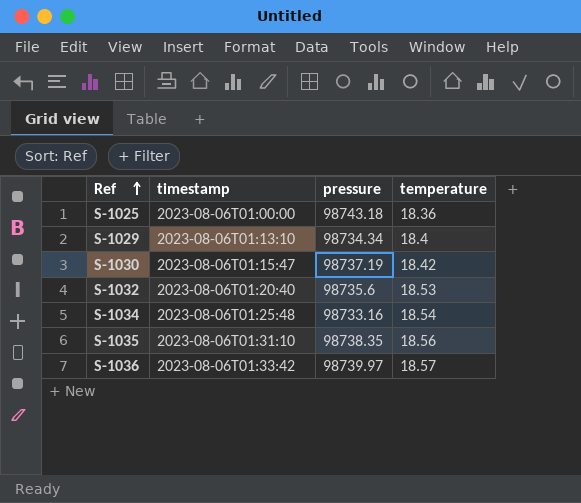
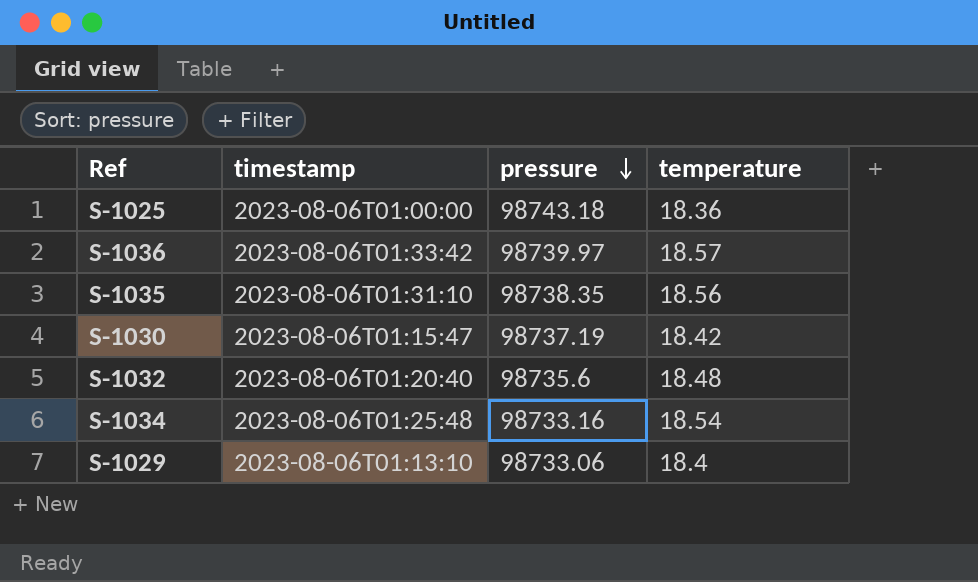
row order: Ref ascending -> pressure descending
S-1032 | temperature: 18.53 -> 18.48
S-1029 | pressure: 98734.34 -> 98733.06

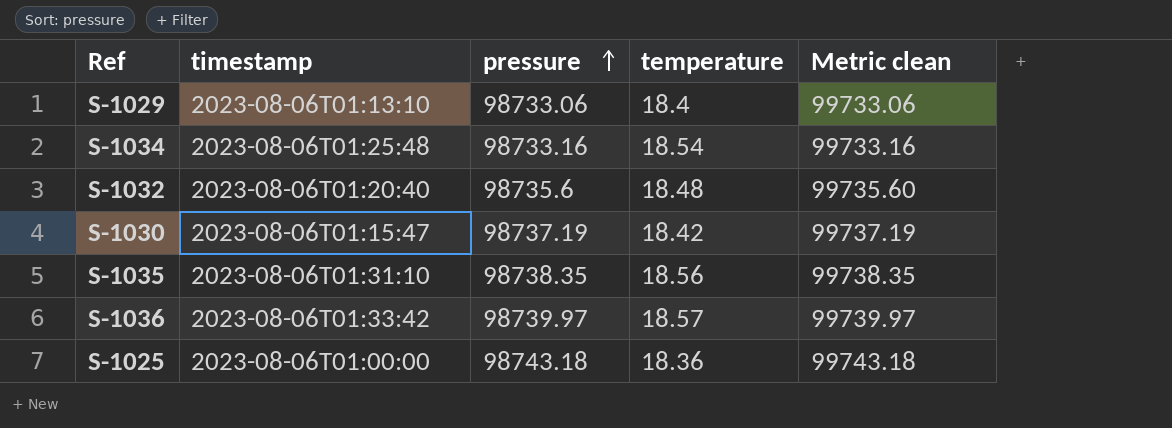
row order: pressure descending -> pressure ascending
column Metric clean | formula: none -> [pressure] + 1000

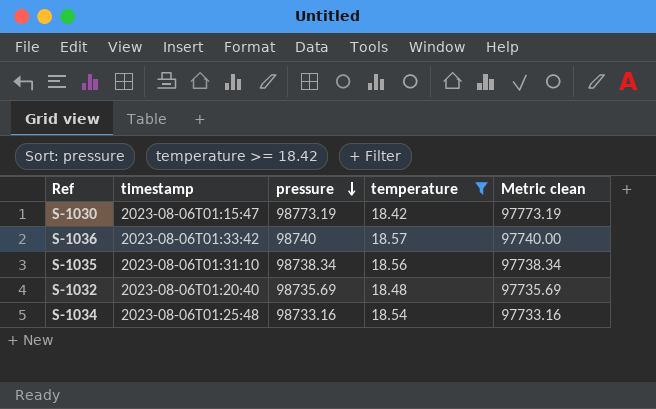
filter: none -> temperature >= 18.42
row order: pressure ascending -> pressure descending
column Metric clean | formula: [pressure] + 1000 -> [pressure] - 1000
S-1030 | pressure: 98737.19 -> 98773.19
S-1036 | pressure: 98739.97 -> 98740
S-1035 | pressure: 98738.35 -> 98738.34
S-1032 | pressure: 98735.6 -> 98735.69

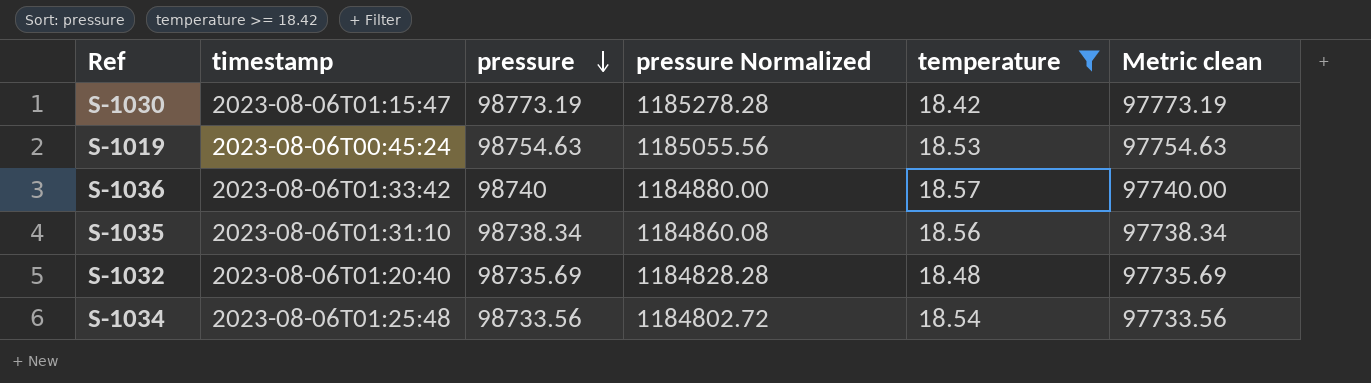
column pressure Normalized | formula: none -> [pressure] * 12
row S-1019: none -> 2023-08-06T00:45:24 | 98754.63 | 1185055.56 | 18.53 | 97754.63
S-1034 | pressure: 98733.16 -> 98733.56
S-1034 | Metric clean: 97733.16 -> 97733.56

